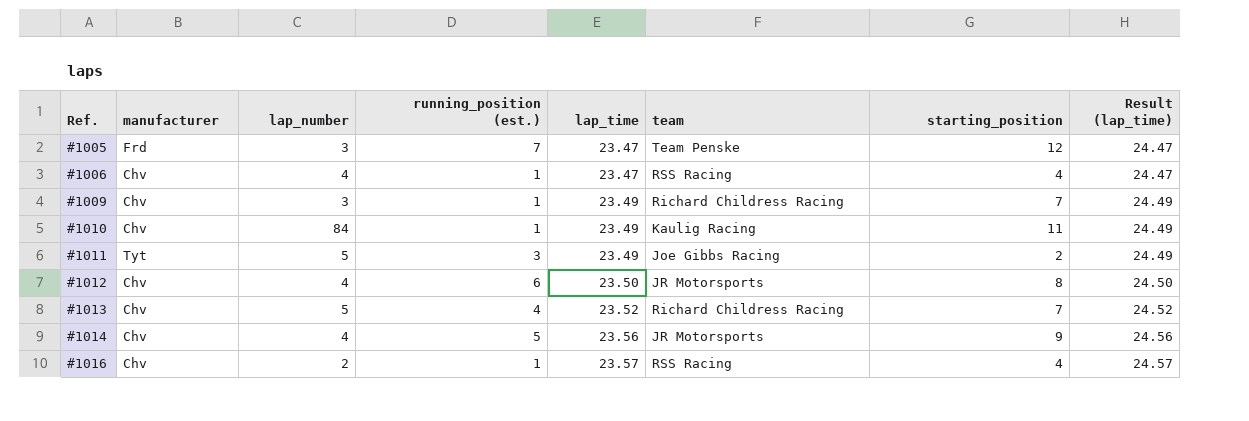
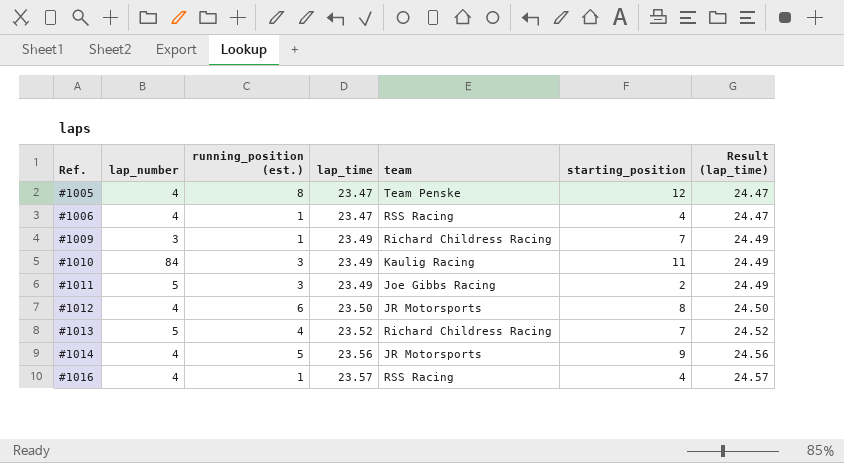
column manufacturer | position: 2 -> none
#1005 | lap_number: 3 -> 4
#1005 | running_position (est.): 7 -> 8
#1010 | running_position (est.): 1 -> 3
#1016 | lap_number: 2 -> 4

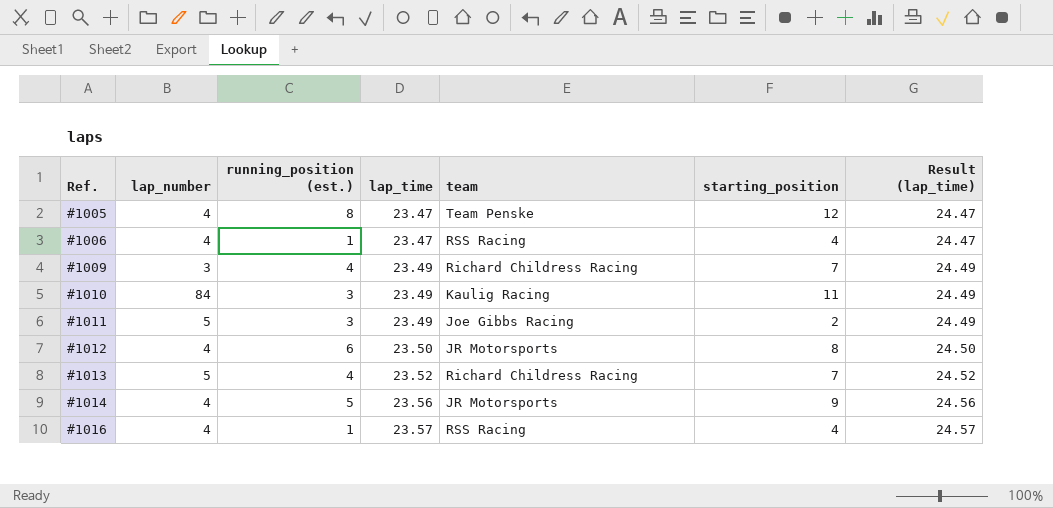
#1009 | running_position (est.): 1 -> 4

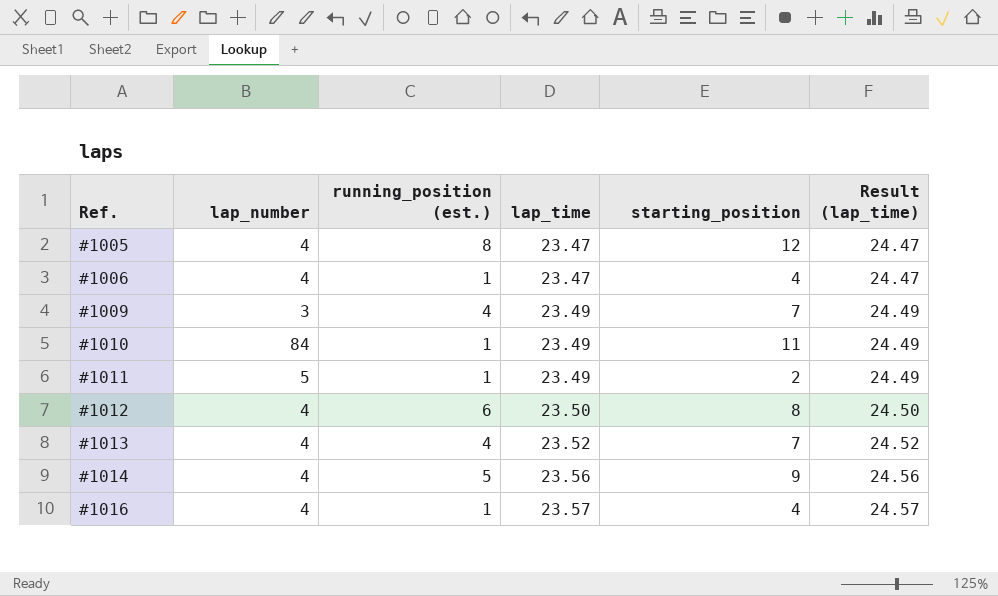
column team | position: 5 -> none
#1010 | running_position (est.): 3 -> 1
#1011 | running_position (est.): 3 -> 1
#1013 | lap_number: 5 -> 4

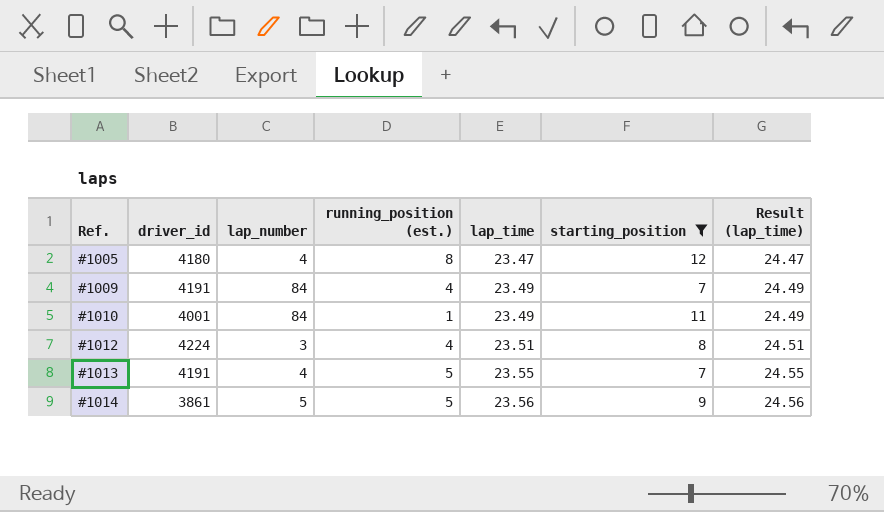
filter: none -> starting_position >= 7
column driver_id | position: none -> 2
#1009 | lap_number: 3 -> 84
#1012 | lap_number: 4 -> 3
#1012 | running_position (est.): 6 -> 4
#1012 | lap_time: 23.50 -> 23.51
#1012 | Result (lap_time): 24.50 -> 24.51
#1013 | running_position (est.): 4 -> 5
#1013 | lap_time: 23.52 -> 23.55
#1013 | Result (lap_time): 24.52 -> 24.55
#1014 | lap_number: 4 -> 5

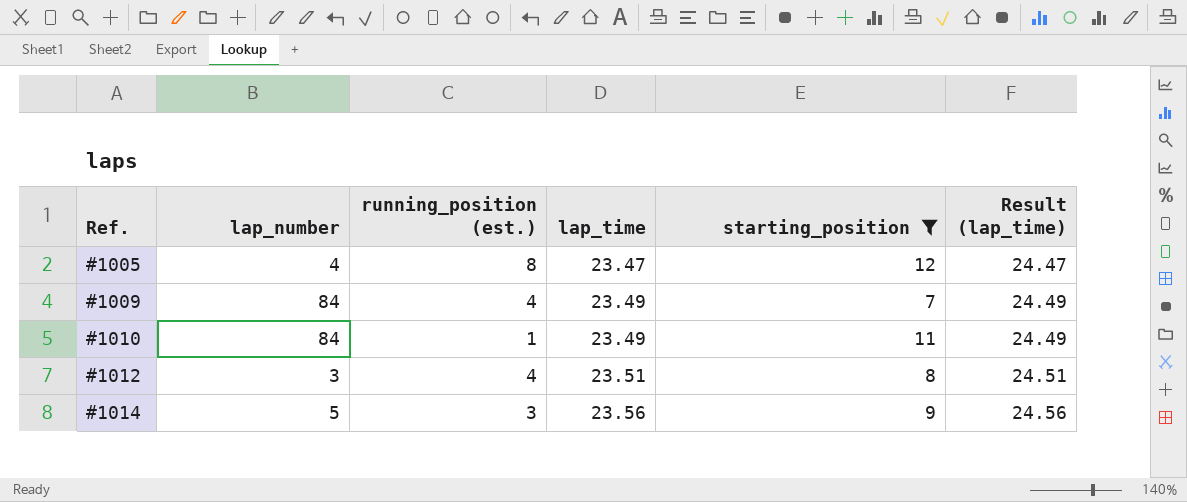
column driver_id | position: 2 -> none
row #1013: 4191 | 4 | 5 | 23.55 | 7 | 24.55 -> none
#1014 | running_position (est.): 5 -> 3

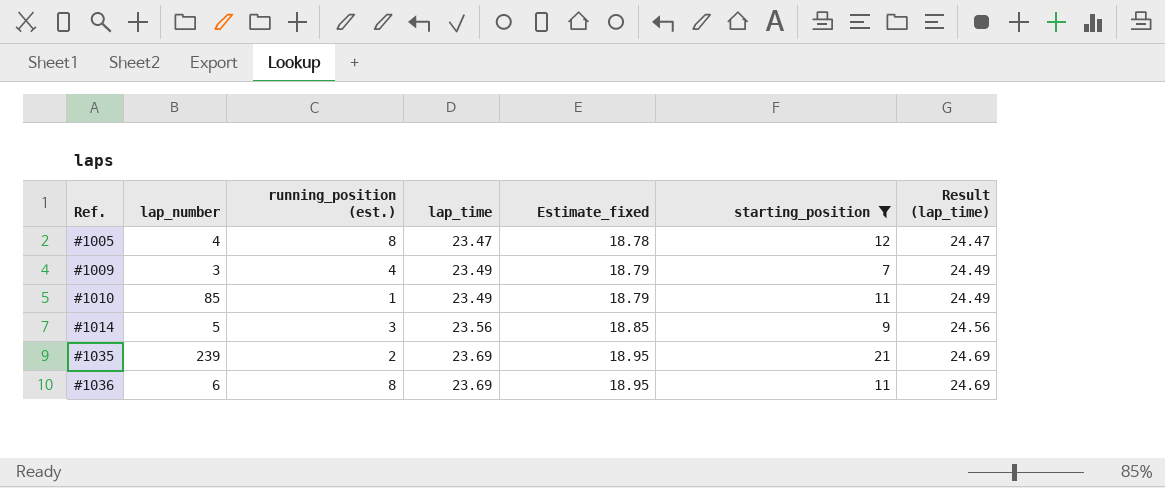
column Estimate_fixed | formula: none -> [lap_time] * 0.8
row #1012: 3 | 4 | 23.51 | 8 | 24.51 -> none
#1009 | lap_number: 84 -> 3
#1010 | lap_number: 84 -> 85
row #1035: none -> 239 | 2 | 23.69 | 18.95 | 21 | 24.69
row #1036: none -> 6 | 8 | 23.69 | 18.95 | 11 | 24.69

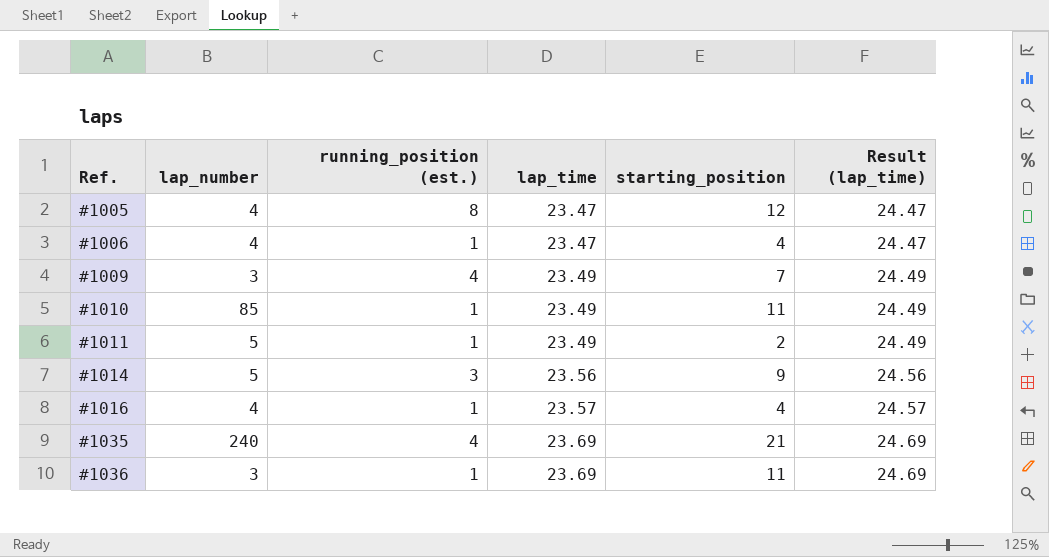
filter: starting_position >= 7 -> none
column Estimate_fixed | formula: [lap_time] * 0.8 -> none
#1035 | lap_number: 239 -> 240
#1035 | running_position (est.): 2 -> 4
#1036 | lap_number: 6 -> 3
#1036 | running_position (est.): 8 -> 1

